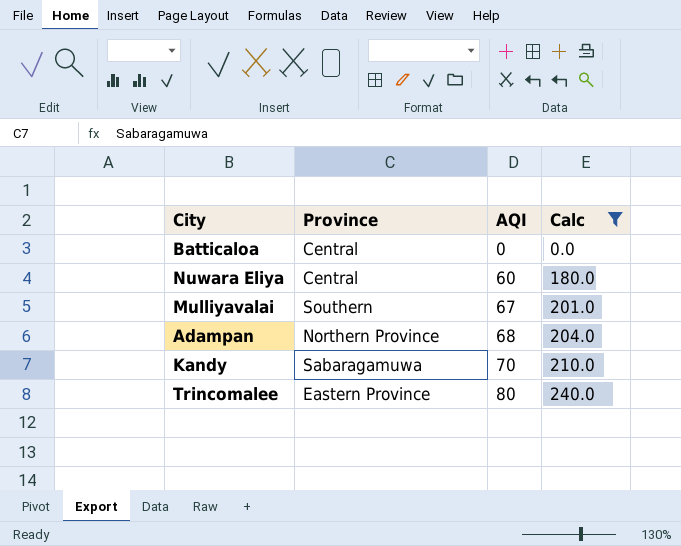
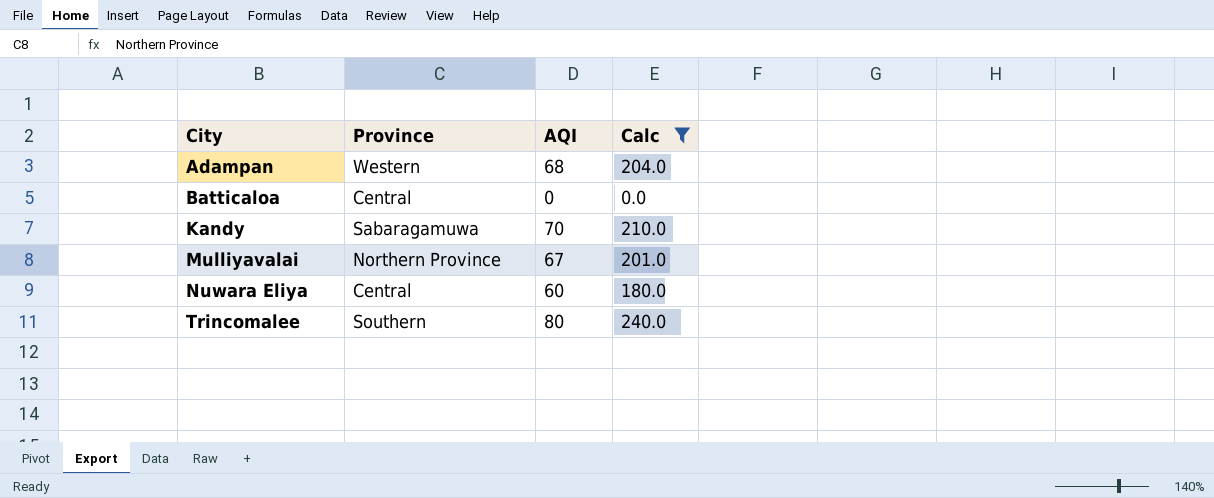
row order: AQI ascending -> City ascending
Adampan | Province: Northern Province -> Western
Mulliyavalai | Province: Southern -> Northern Province
Trincomalee | Province: Eastern Province -> Southern

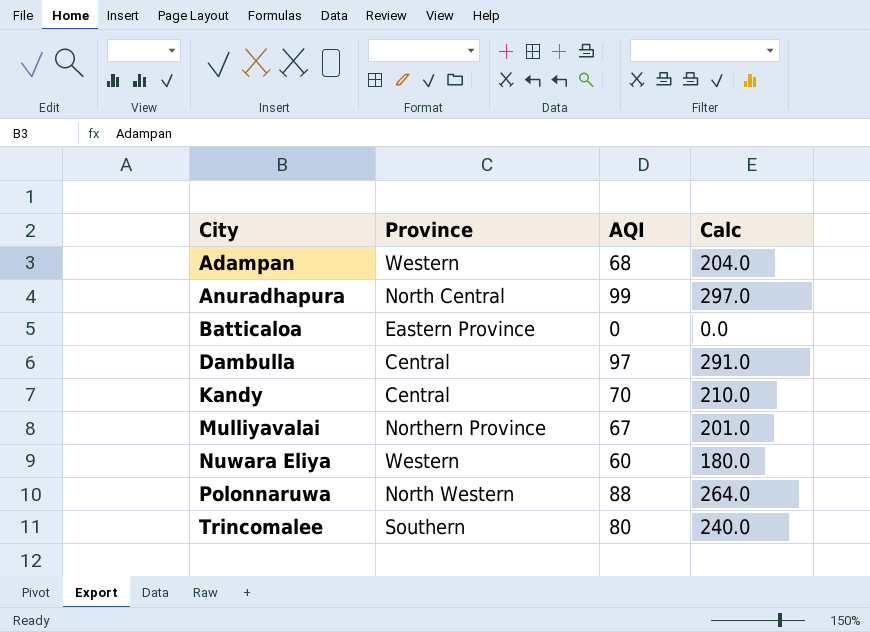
filter: Calc <= 240.0 -> none
Batticaloa | Province: Central -> Eastern Province
Kandy | Province: Sabaragamuwa -> Central
Nuwara Eliya | Province: Central -> Western

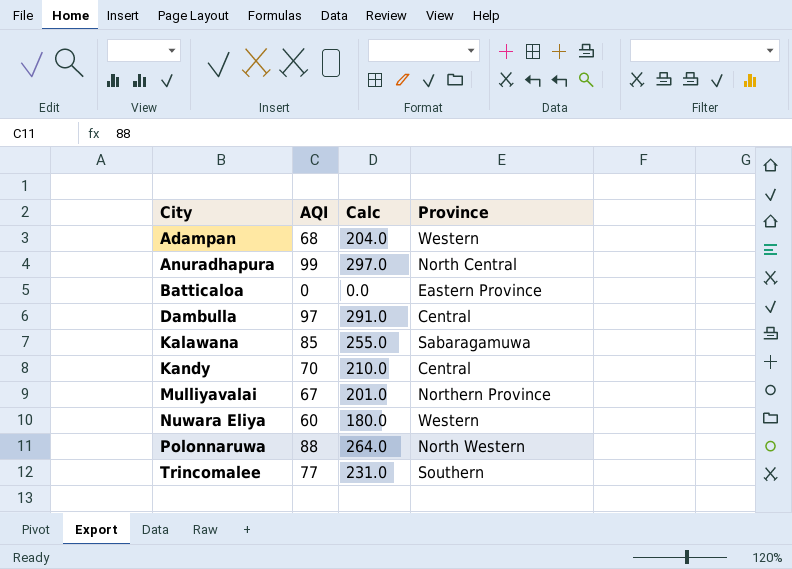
column Province | position: 2 -> 4
row Kalawana: none -> 85 | 255.0 | Sabaragamuwa
Trincomalee | AQI: 80 -> 77
Trincomalee | Calc: 240.0 -> 231.0

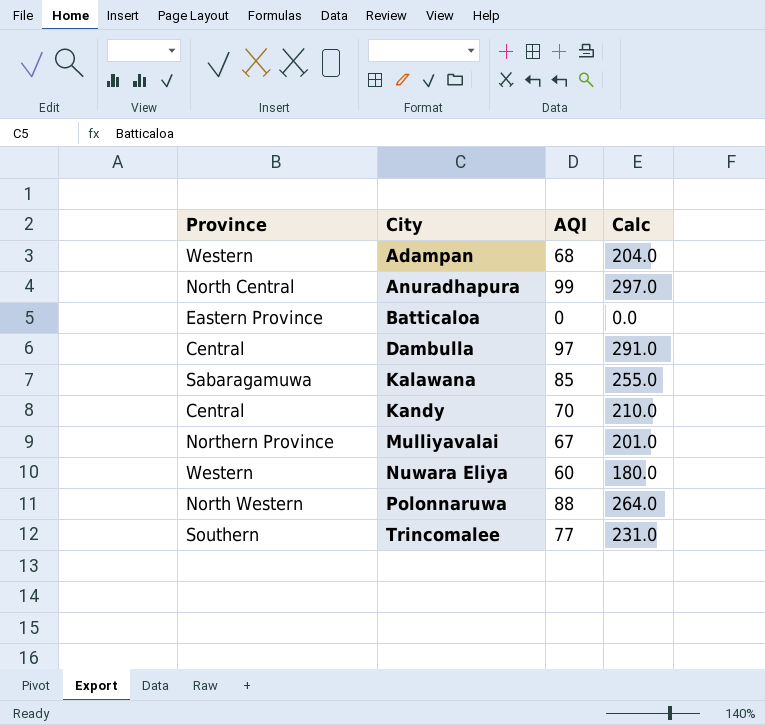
column Province | position: 4 -> 1

